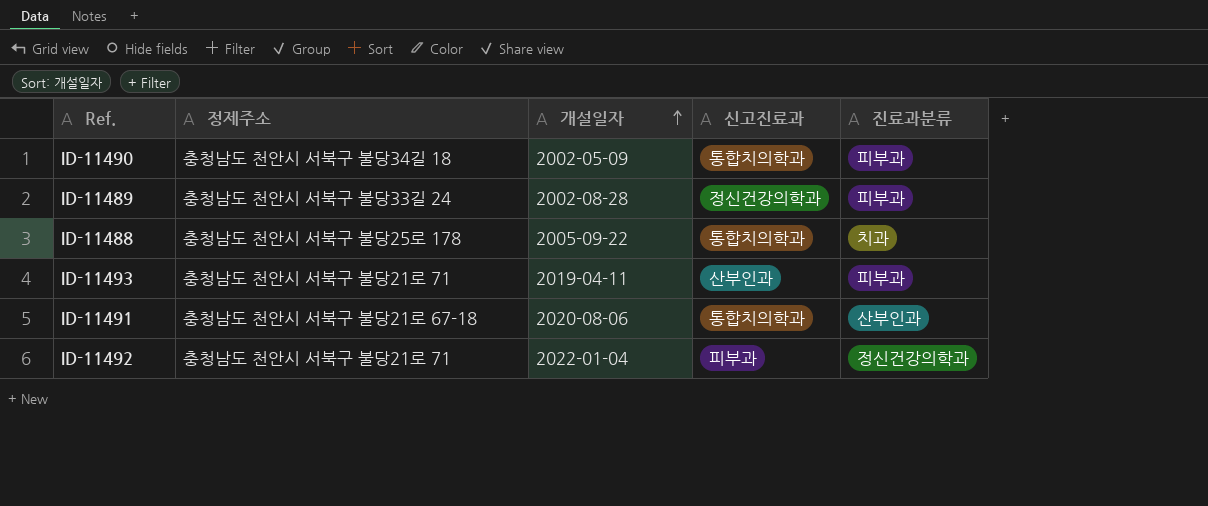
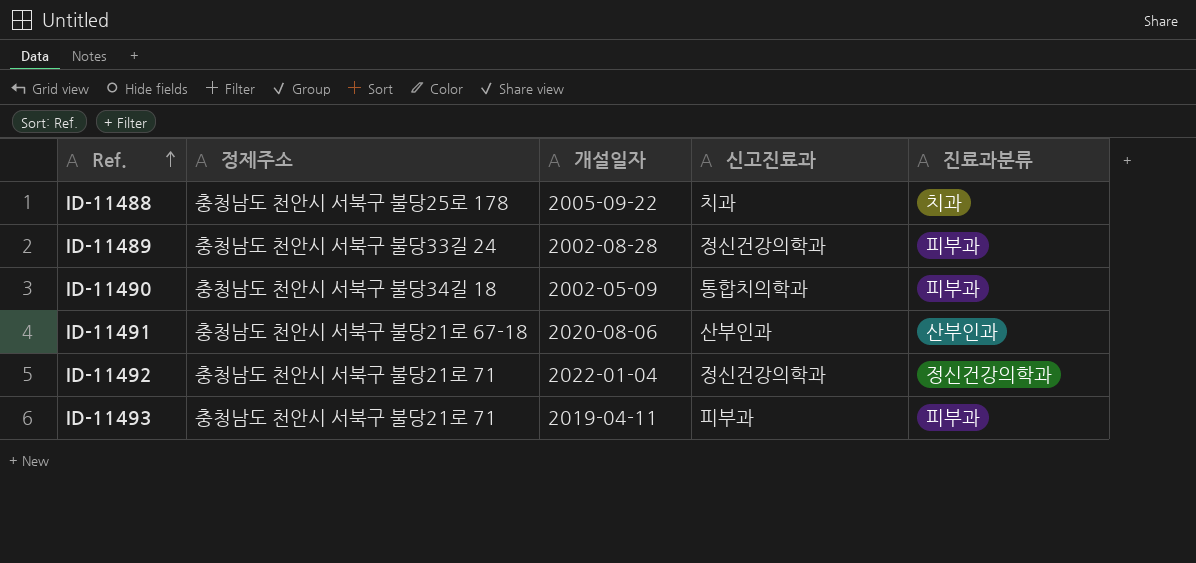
row order: 개설일자 ascending -> Ref. ascending
ID-11488 | 신고진료과: 통합치의학과 -> 치과
ID-11491 | 신고진료과: 통합치의학과 -> 산부인과
ID-11492 | 신고진료과: 피부과 -> 정신건강의학과
ID-11493 | 신고진료과: 산부인과 -> 피부과

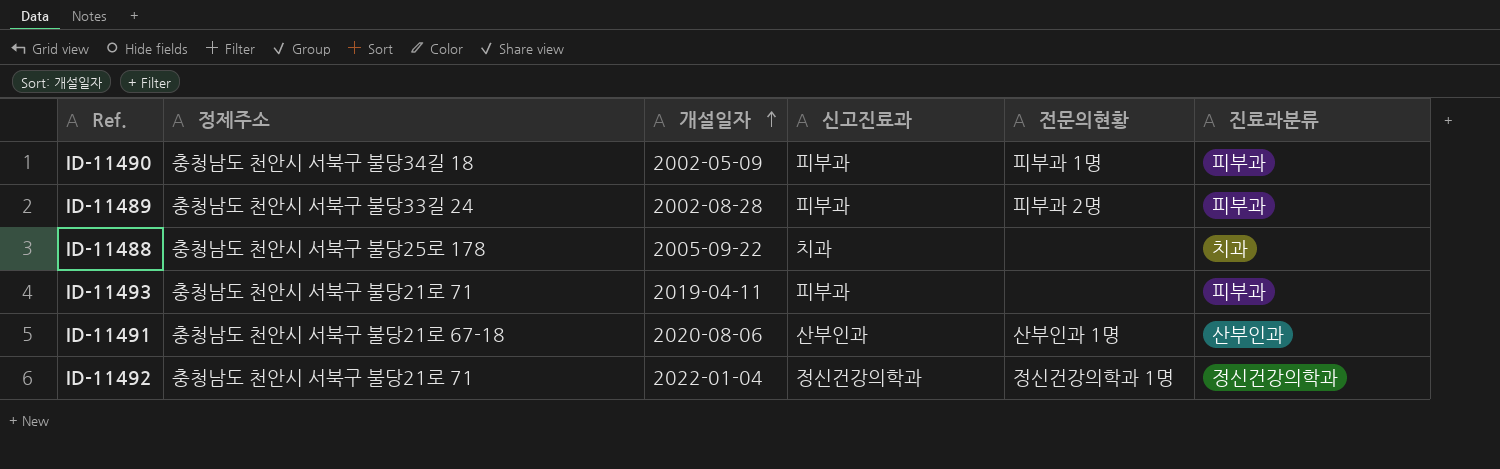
row order: Ref. ascending -> 개설일자 ascending
column 전문의현황 | position: none -> 5
ID-11490 | 신고진료과: 통합치의학과 -> 피부과
ID-11489 | 신고진료과: 정신건강의학과 -> 피부과

